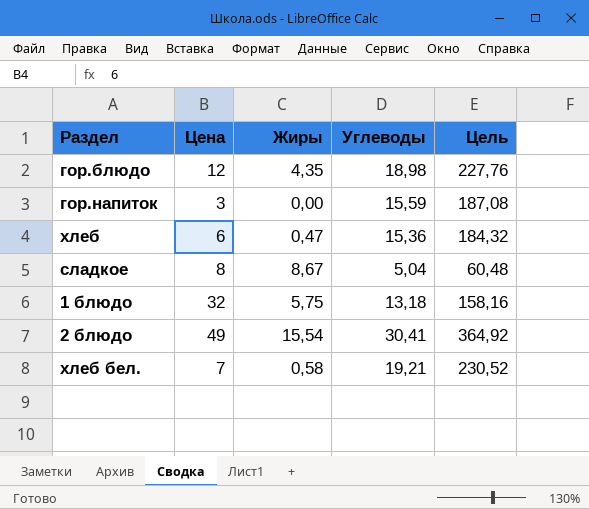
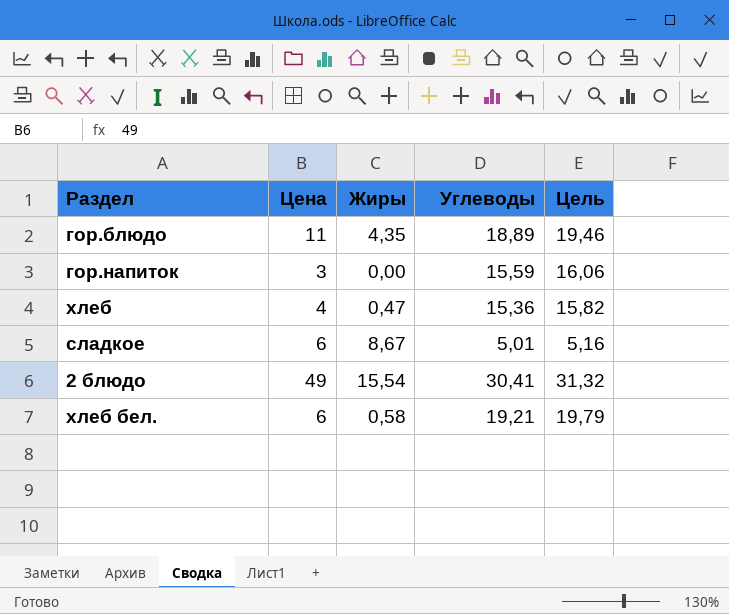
column Цель | formula: [Углеводы] * 12 -> [Углеводы] * 1,03
row 1 блюдо: 32 | 5,75 | 13,18 | 158,16 -> none
гор.блюдо | Цена: 12 -> 11
гор.блюдо | Углеводы: 18,98 -> 18,89
хлеб | Цена: 6 -> 4
сладкое | Цена: 8 -> 6
сладкое | Углеводы: 5,04 -> 5,01
хлеб бел. | Цена: 7 -> 6

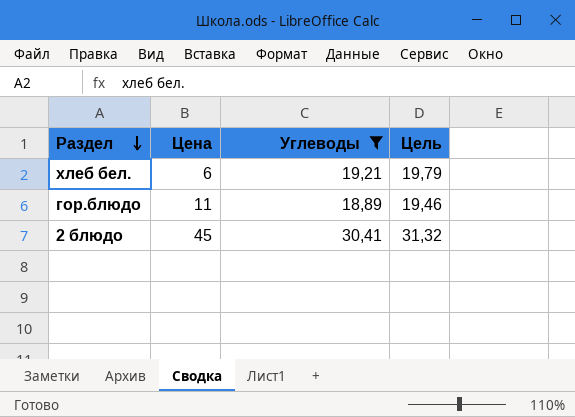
filter: none -> Углеводы >= 18,89
row order: none -> Раздел descending
column Жиры | position: 3 -> none
2 блюдо | Цена: 49 -> 45

